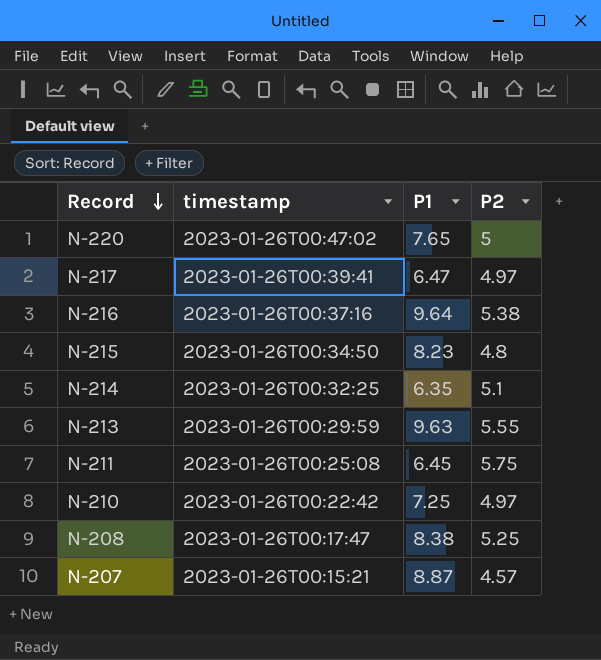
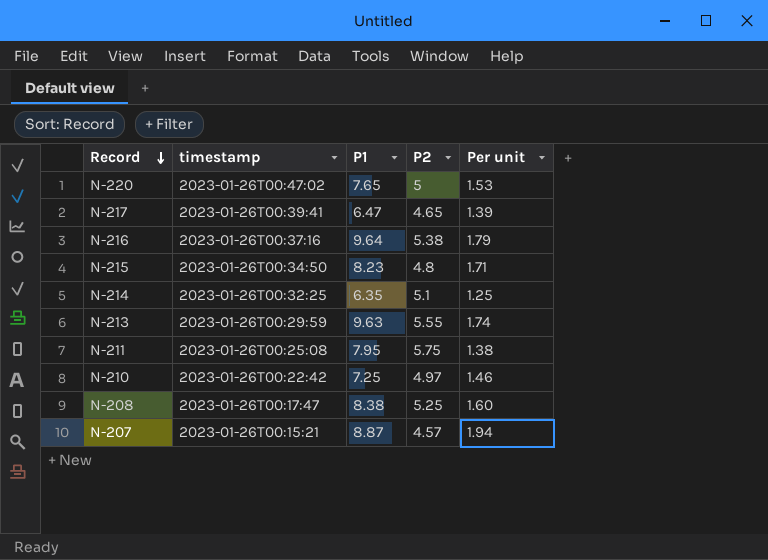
column Per unit | formula: none -> [P1] / [P2]
N-217 | P2: 4.97 -> 4.65
N-211 | P1: 6.45 -> 7.95

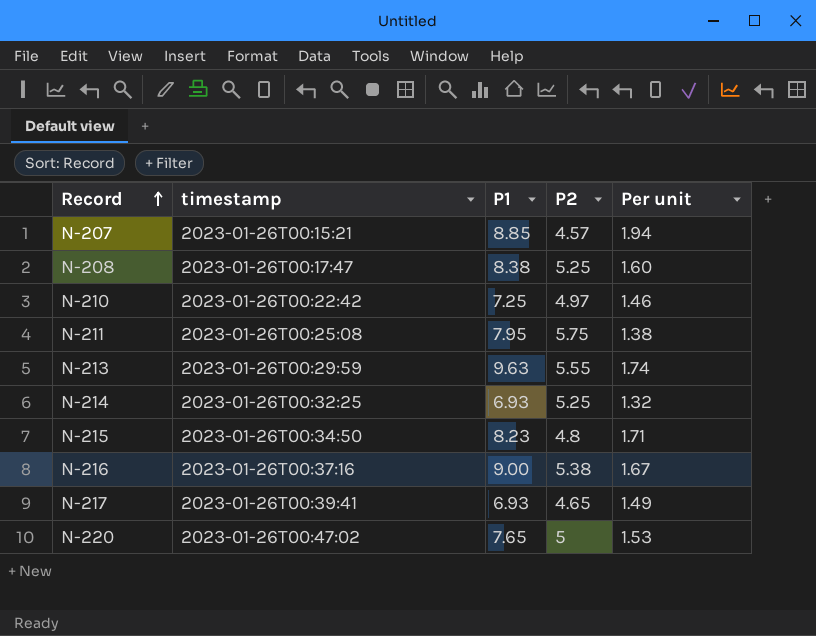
row order: Record descending -> Record ascending
N-207 | P1: 8.87 -> 8.85
N-214 | P1: 6.35 -> 6.93
N-214 | P2: 5.1 -> 5.25
N-214 | Per unit: 1.25 -> 1.32
N-216 | P1: 9.64 -> 9.00
N-216 | Per unit: 1.79 -> 1.67
N-217 | P1: 6.47 -> 6.93
N-217 | Per unit: 1.39 -> 1.49

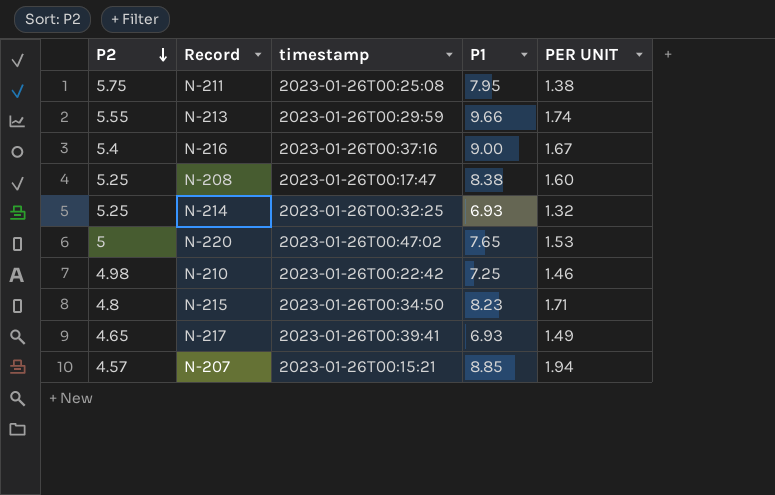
row order: Record ascending -> P2 descending
column P2 | position: 4 -> 1
column name: Per unit -> PER UNIT
N-213 | P1: 9.63 -> 9.66
N-216 | P2: 5.38 -> 5.4
N-210 | P2: 4.97 -> 4.98

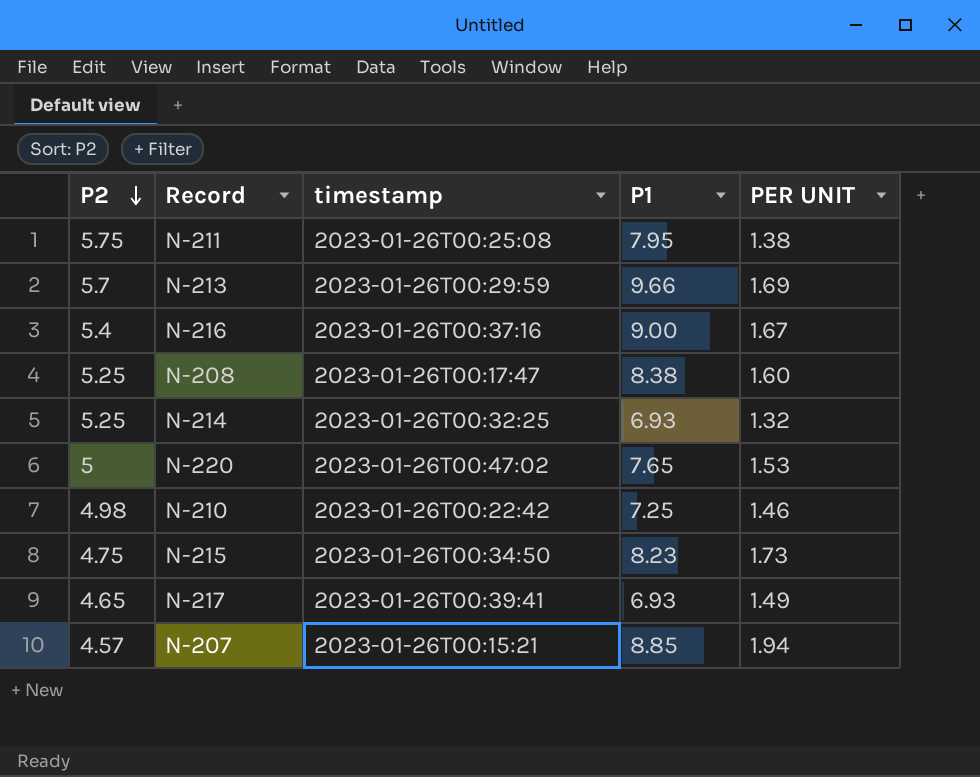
N-213 | P2: 5.55 -> 5.7
N-213 | PER UNIT: 1.74 -> 1.69
N-215 | P2: 4.8 -> 4.75
N-215 | PER UNIT: 1.71 -> 1.73

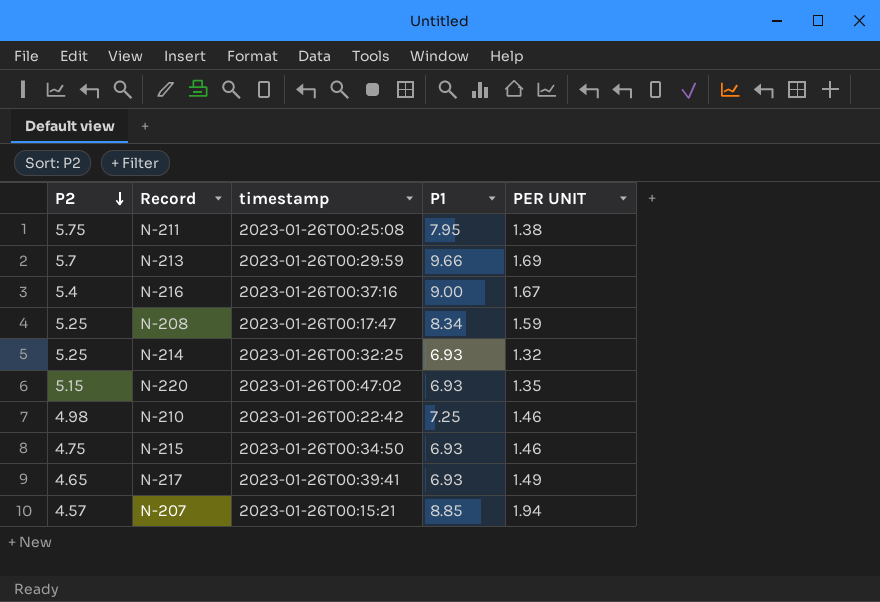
N-208 | P1: 8.38 -> 8.34
N-208 | PER UNIT: 1.60 -> 1.59
N-220 | P2: 5 -> 5.15
N-220 | P1: 7.65 -> 6.93
N-220 | PER UNIT: 1.53 -> 1.35
N-215 | P1: 8.23 -> 6.93
N-215 | PER UNIT: 1.73 -> 1.46

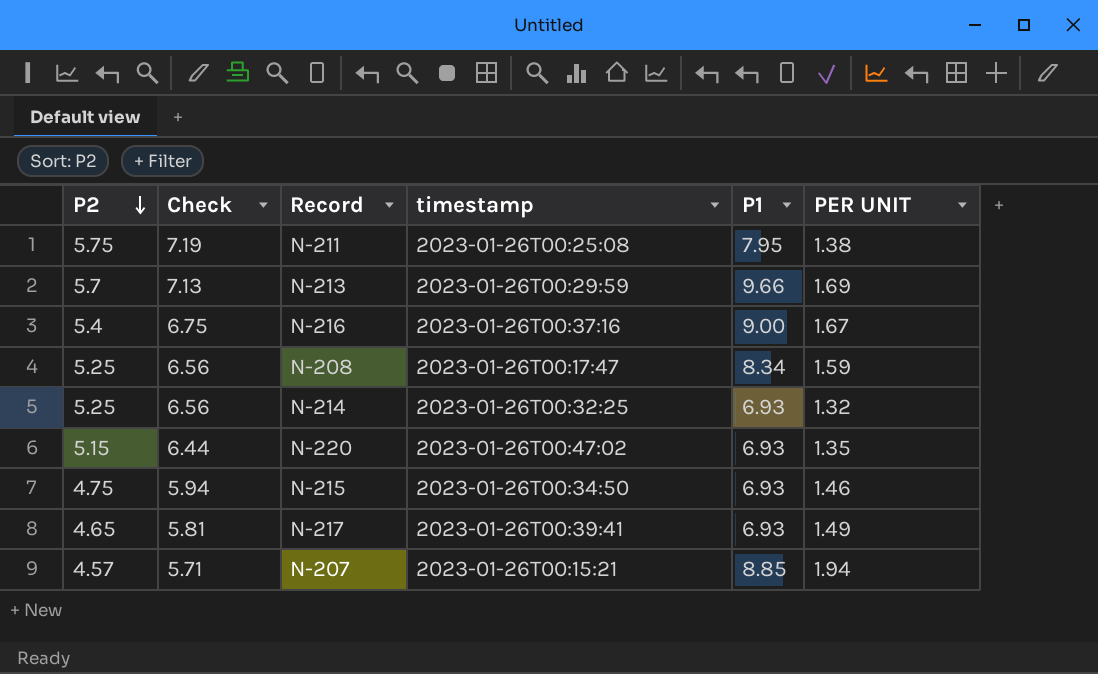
column Check | formula: none -> [P2] * 1.25
row N-210: 4.98 | 2023-01-26T00:22:42 | 7.25 | 1.46 -> none

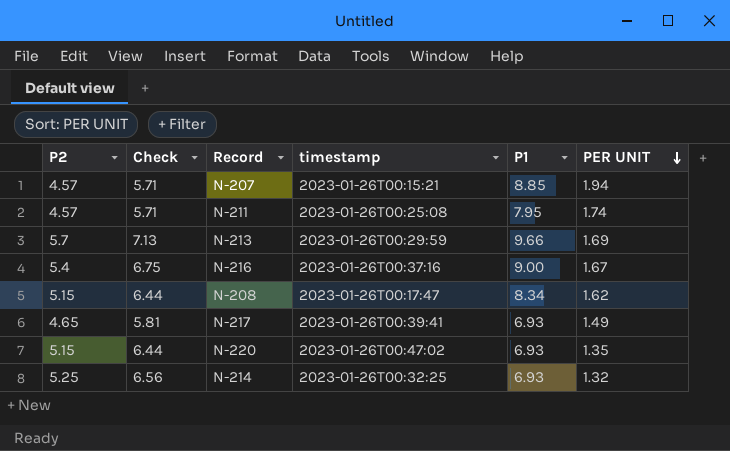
row order: P2 descending -> PER UNIT descending
row N-215: 4.75 | 5.94 | 2023-01-26T00:34:50 | 6.93 | 1.46 -> none
N-211 | P2: 5.75 -> 4.57
N-211 | Check: 7.19 -> 5.71
N-211 | PER UNIT: 1.38 -> 1.74
N-208 | P2: 5.25 -> 5.15
N-208 | Check: 6.56 -> 6.44
N-208 | PER UNIT: 1.59 -> 1.62

